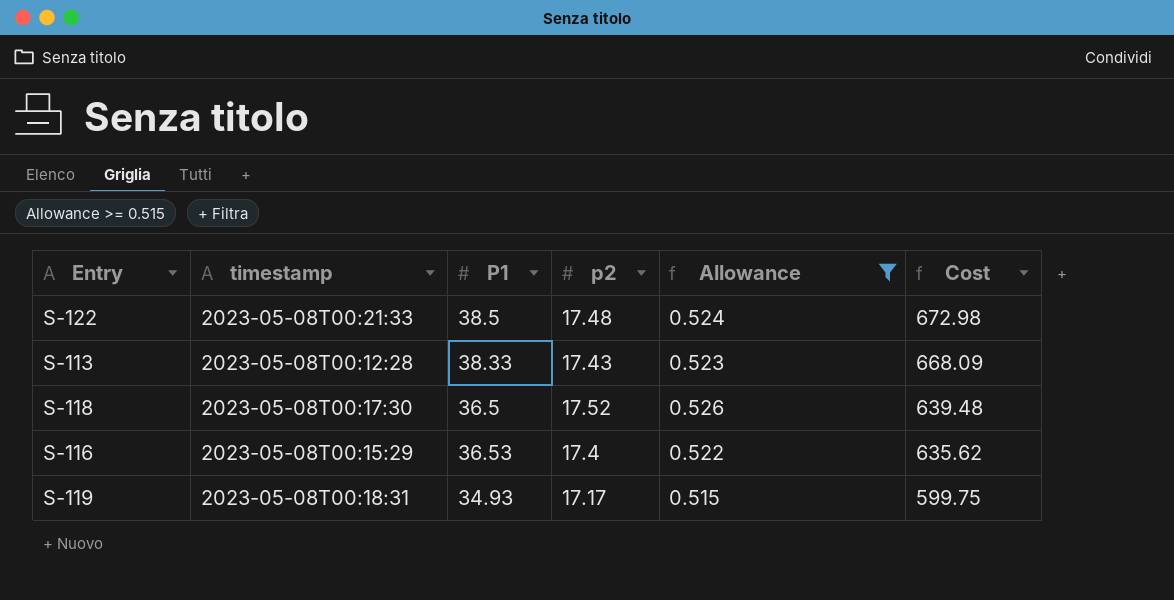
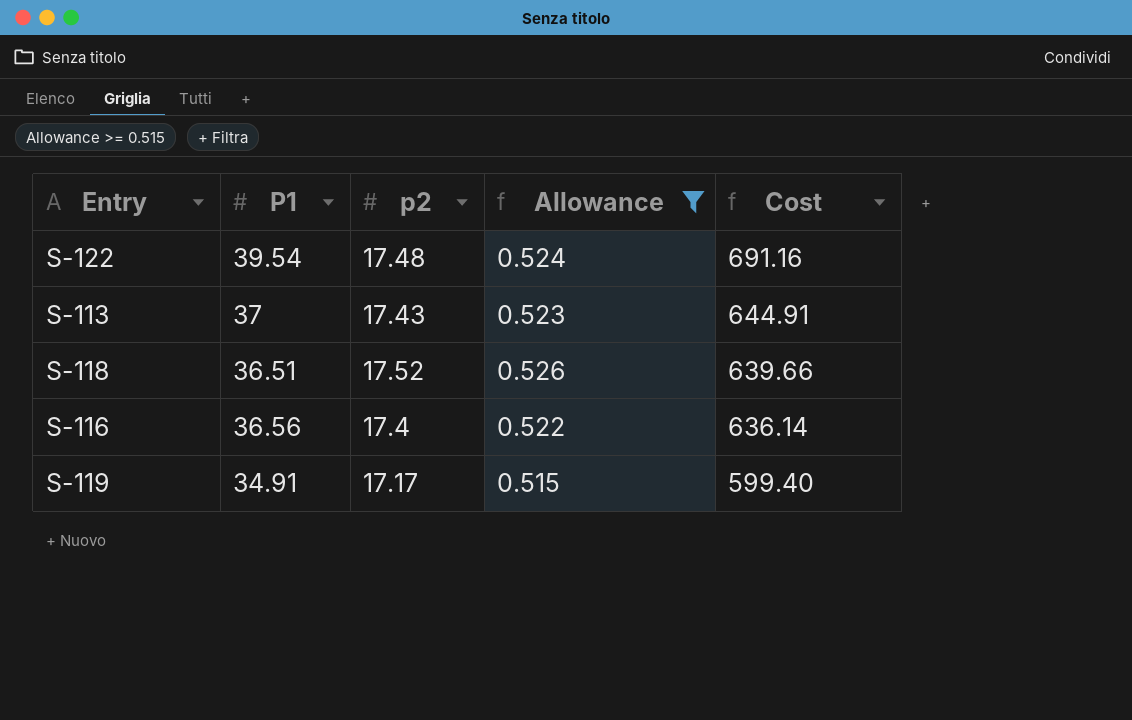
column timestamp | position: 2 -> none
S-122 | P1: 38.5 -> 39.54
S-122 | Cost: 672.98 -> 691.16
S-113 | P1: 38.33 -> 37
S-113 | Cost: 668.09 -> 644.91
S-118 | P1: 36.5 -> 36.51
S-118 | Cost: 639.48 -> 639.66
S-116 | P1: 36.53 -> 36.56
S-116 | Cost: 635.62 -> 636.14
S-119 | P1: 34.93 -> 34.91
S-119 | Cost: 599.75 -> 599.40

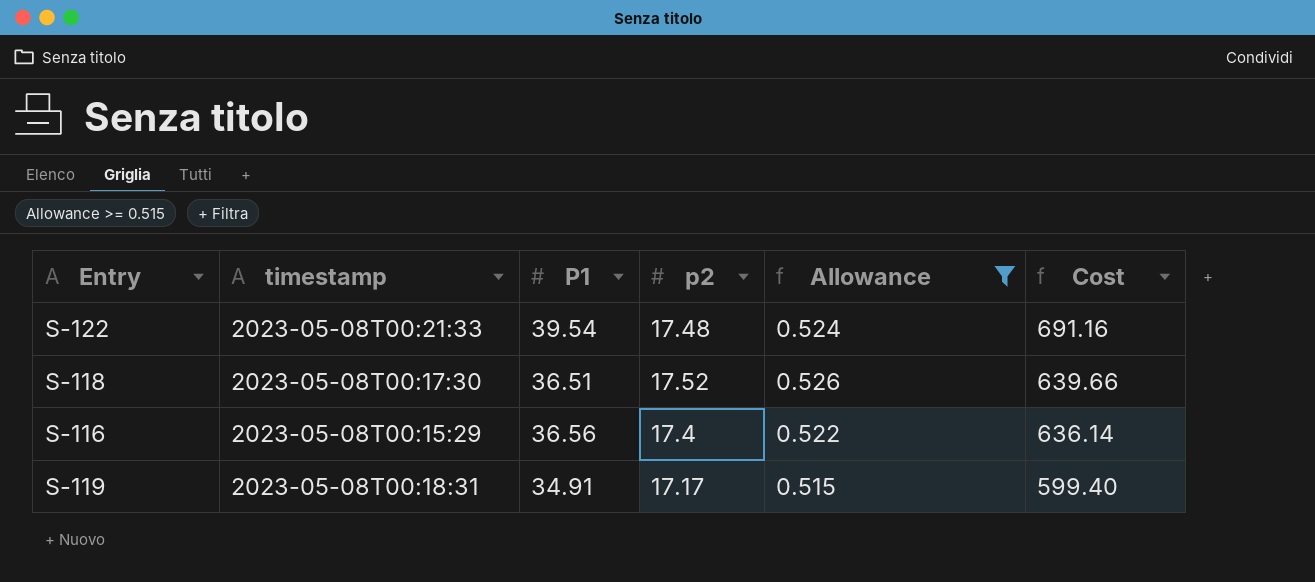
column timestamp | position: none -> 2
row S-113: 37 | 17.43 | 0.523 | 644.91 -> none

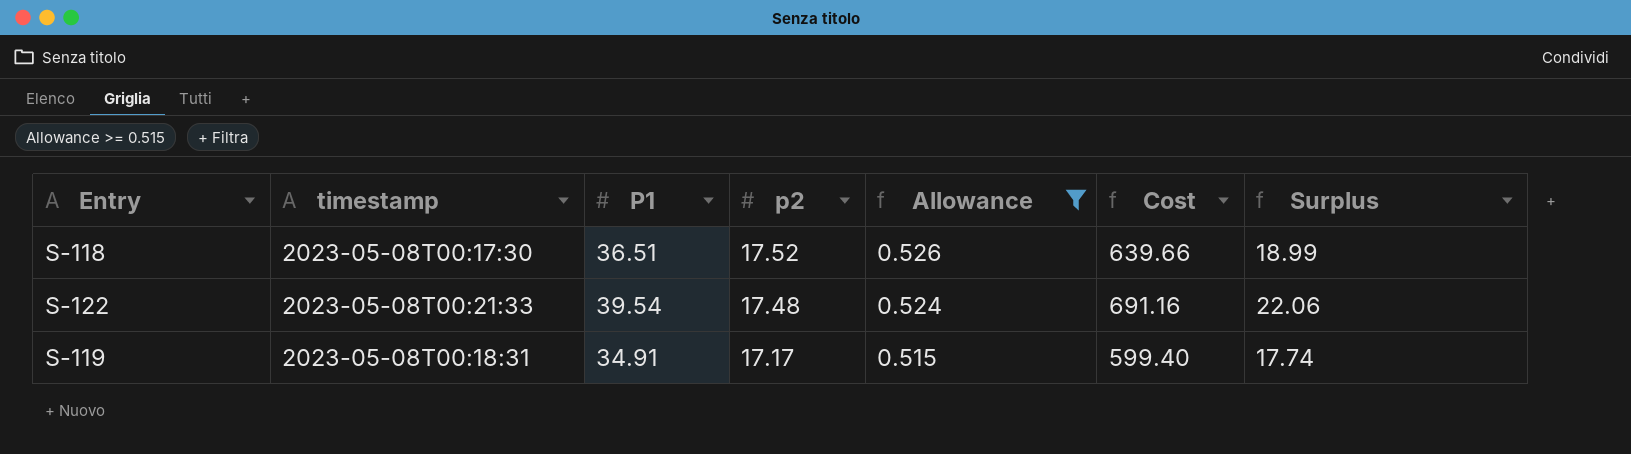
row order: Cost descending -> p2 descending
column Surplus | formula: none -> [P1] - [p2]
row S-116: 2023-05-08T00:15:29 | 36.56 | 17.4 | 0.522 | 636.14 -> none

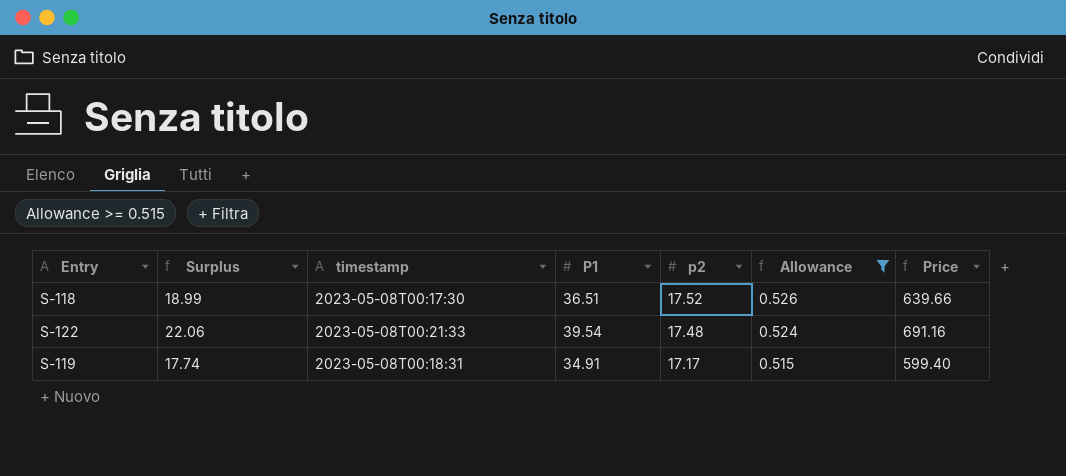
column Surplus | position: 7 -> 2
column name: Cost -> Price

